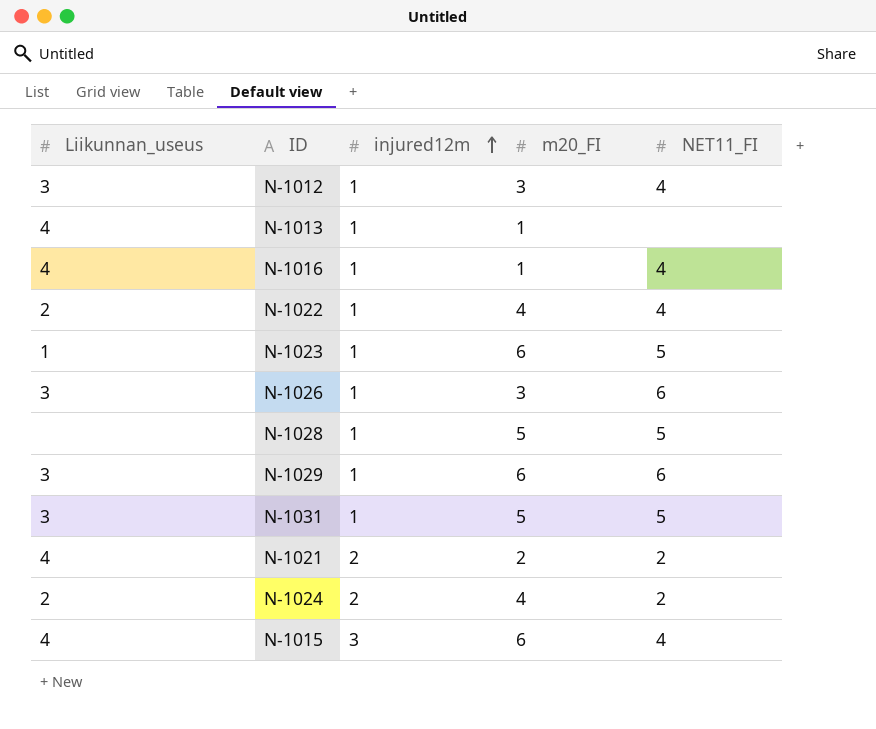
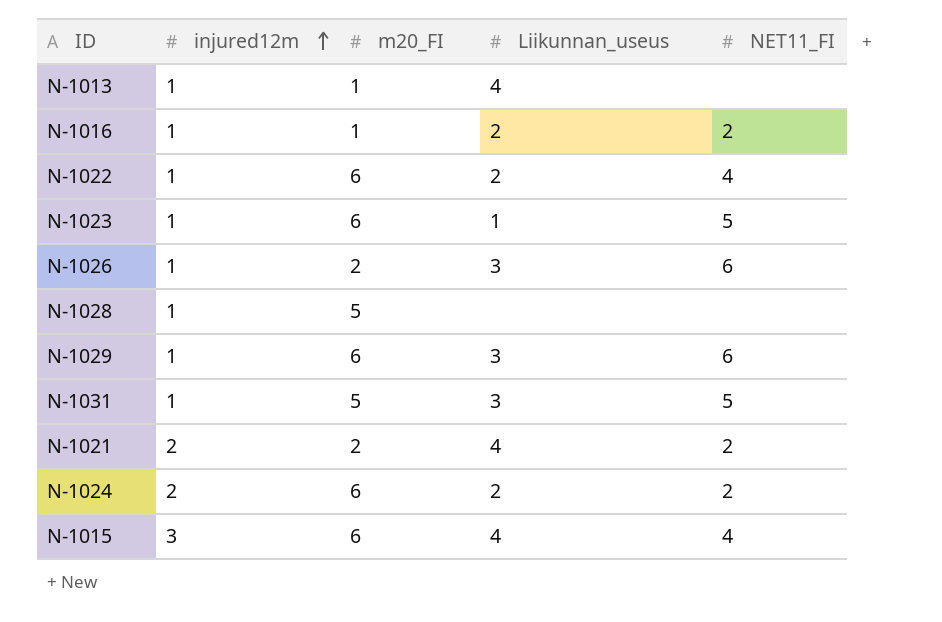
column Liikunnan_useus | position: 1 -> 4
row N-1012: 3 | 1 | 3 | 4 -> none
N-1016 | Liikunnan_useus: 4 -> 2
N-1016 | NET11_FI: 4 -> 2
N-1022 | m20_FI: 4 -> 6
N-1026 | m20_FI: 3 -> 2
N-1028 | NET11_FI: 5 -> none
N-1024 | m20_FI: 4 -> 6

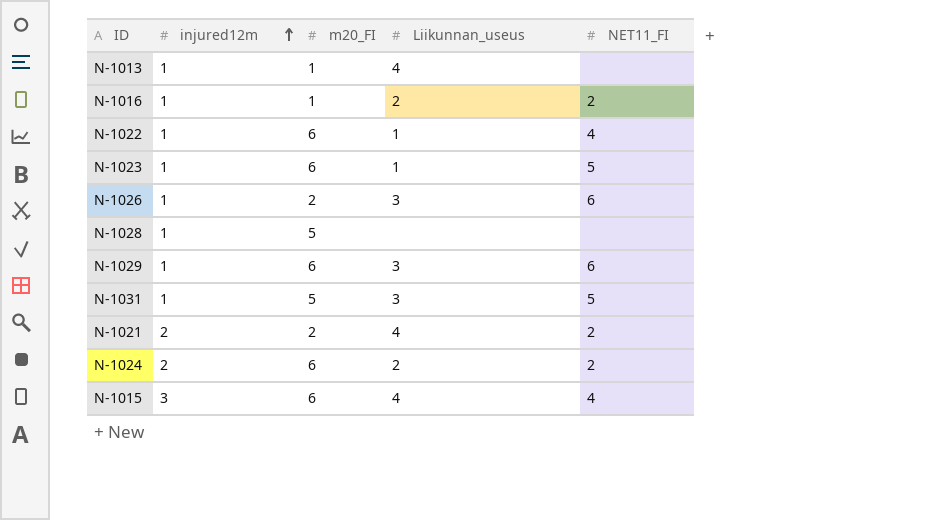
N-1022 | Liikunnan_useus: 2 -> 1

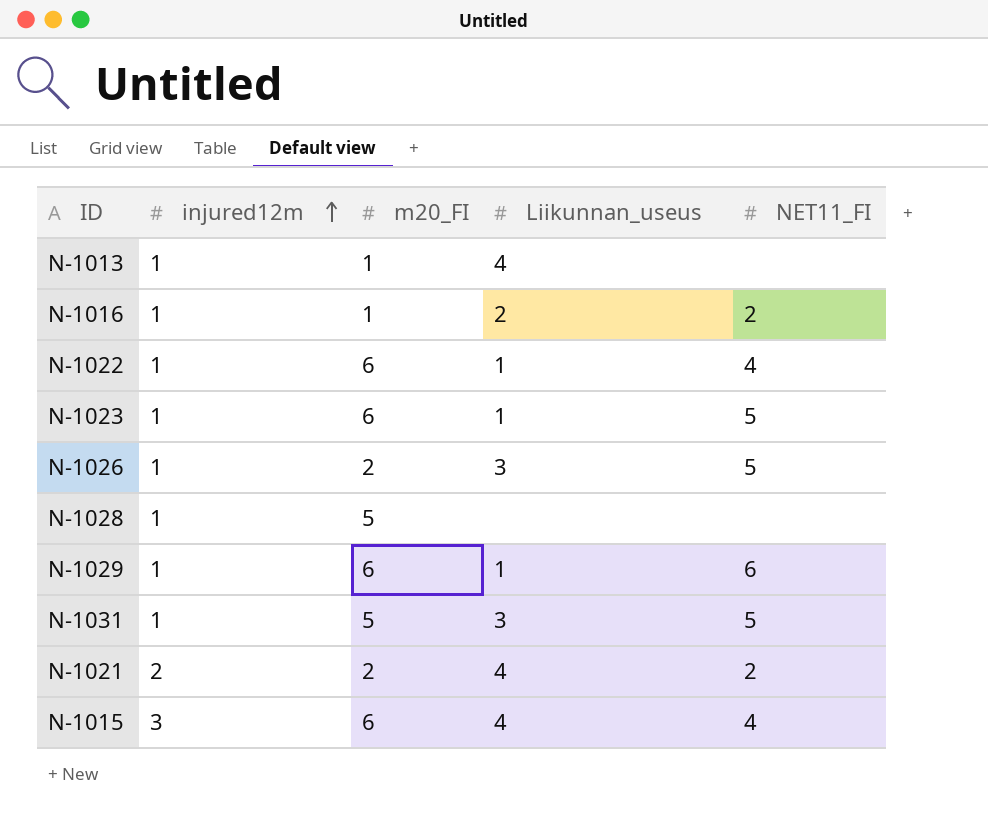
row N-1024: 2 | 6 | 2 | 2 -> none
N-1026 | NET11_FI: 6 -> 5
N-1029 | Liikunnan_useus: 3 -> 1

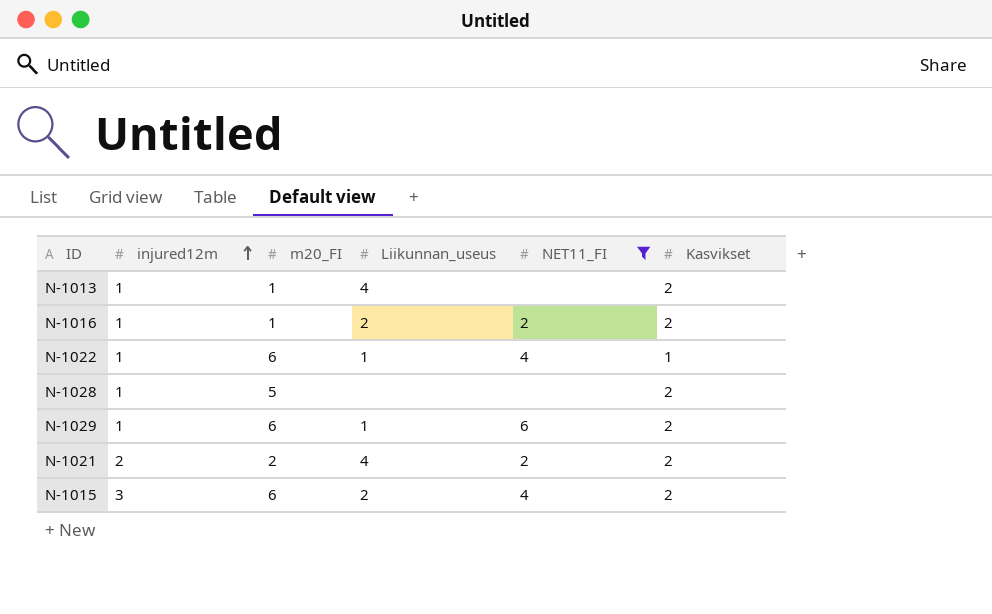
filter: none -> NET11_FI != 5
column Kasvikset | position: none -> 6
N-1015 | Liikunnan_useus: 4 -> 2

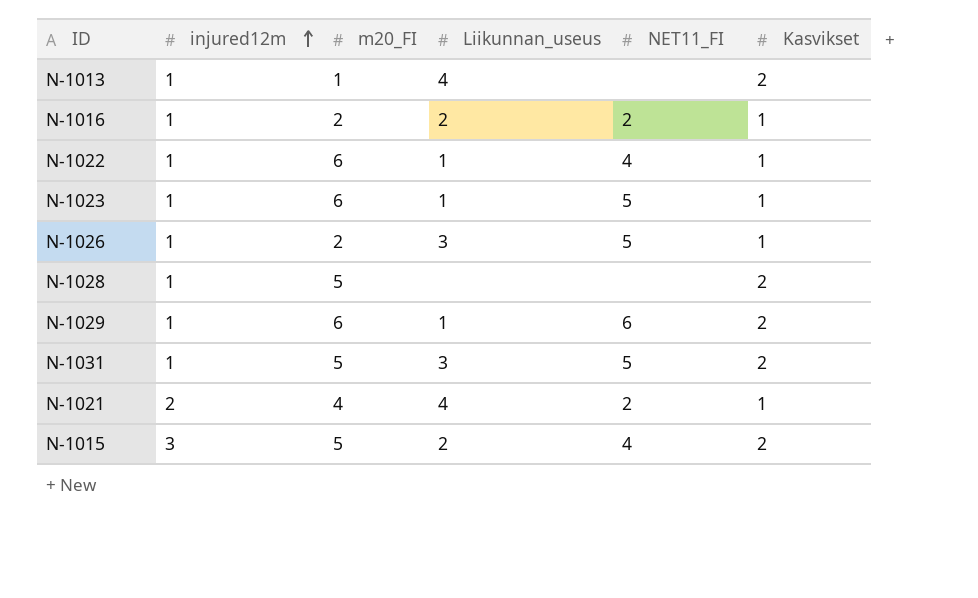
filter: NET11_FI != 5 -> none
N-1016 | m20_FI: 1 -> 2
N-1016 | Kasvikset: 2 -> 1
N-1021 | m20_FI: 2 -> 4
N-1021 | Kasvikset: 2 -> 1
N-1015 | m20_FI: 6 -> 5

